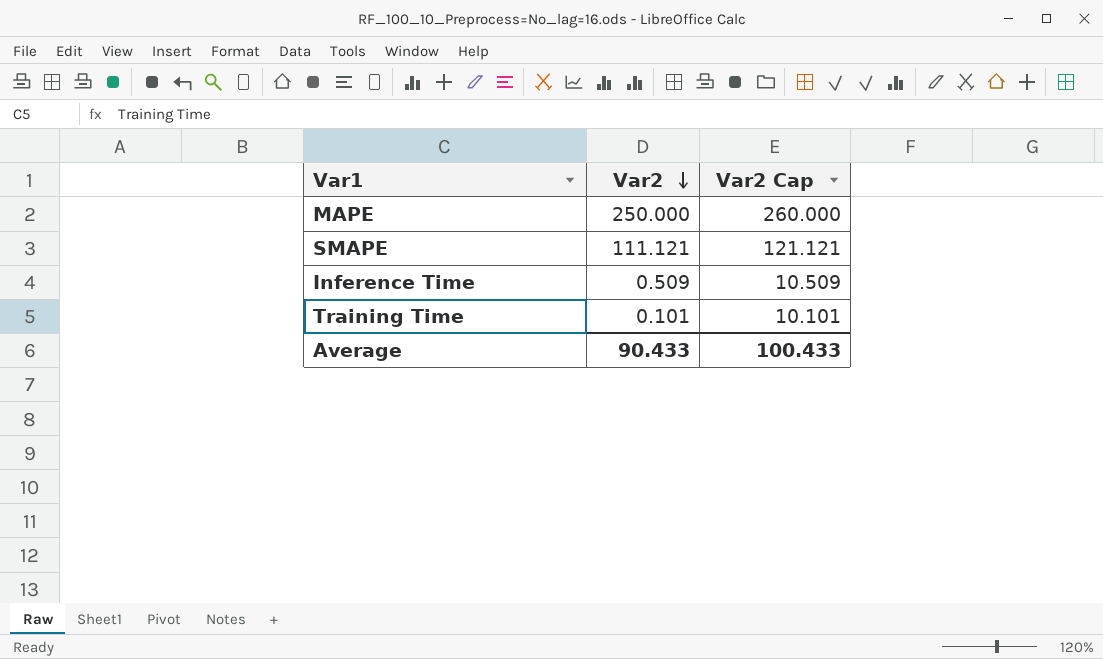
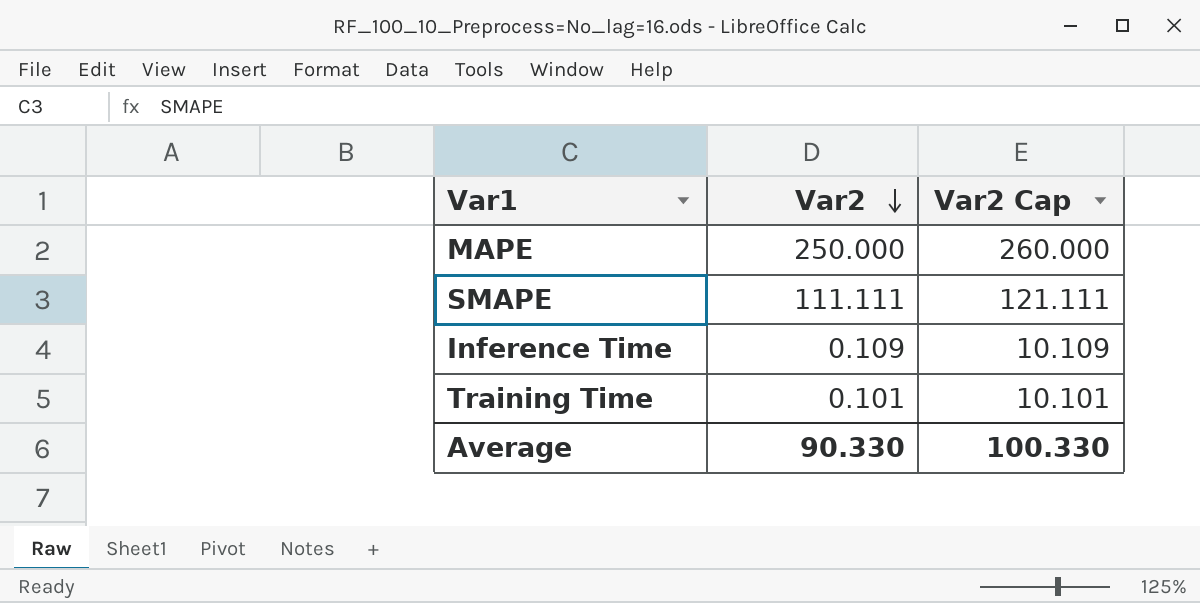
SMAPE | Var2: 111.121 -> 111.111
SMAPE | Var2 Cap: 121.121 -> 121.111
Inference Time | Var2: 0.509 -> 0.109
Inference Time | Var2 Cap: 10.509 -> 10.109
Average | Var2: 90.433 -> 90.330
Average | Var2 Cap: 100.433 -> 100.330

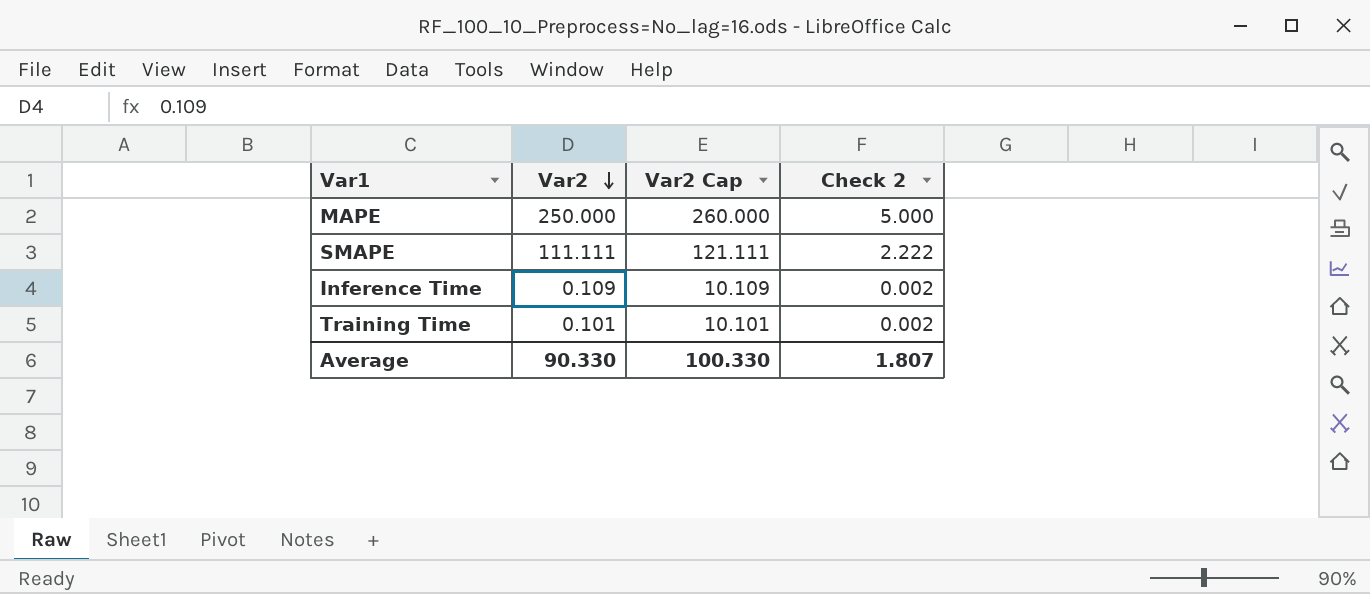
column Check 2 | formula: none -> [Var2] * 0.02

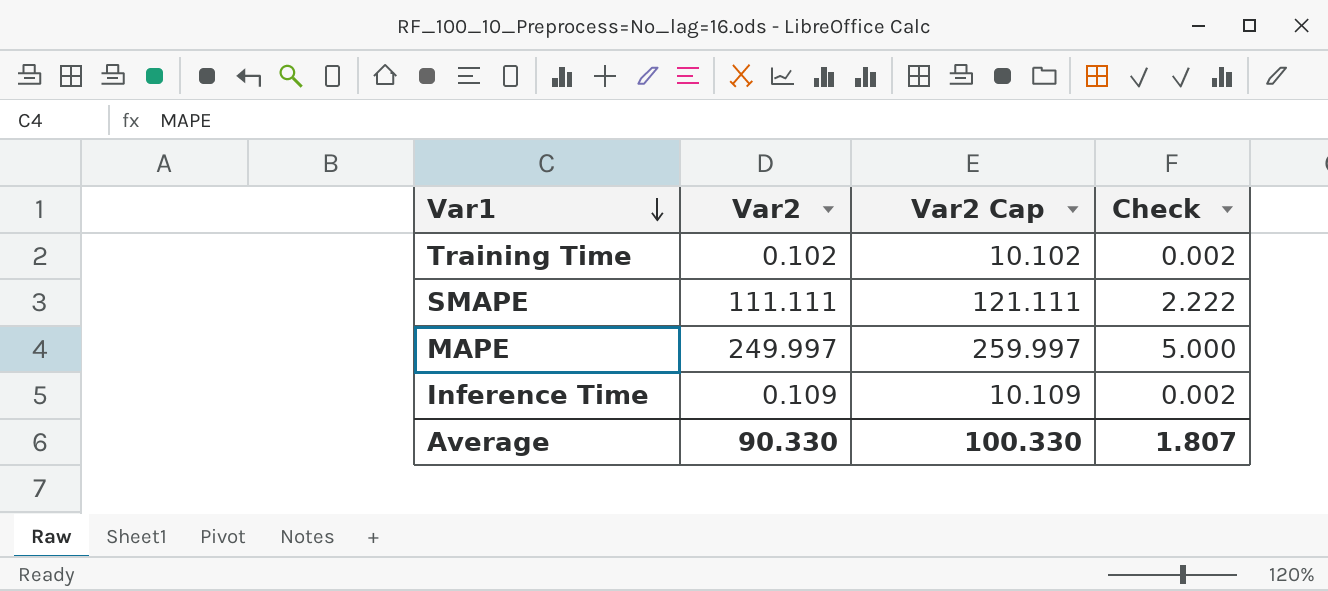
row order: Var2 descending -> Var1 descending
column name: Check 2 -> Check
Training Time | Var2: 0.101 -> 0.102
Training Time | Var2 Cap: 10.101 -> 10.102
MAPE | Var2: 250.000 -> 249.997
MAPE | Var2 Cap: 260.000 -> 259.997

